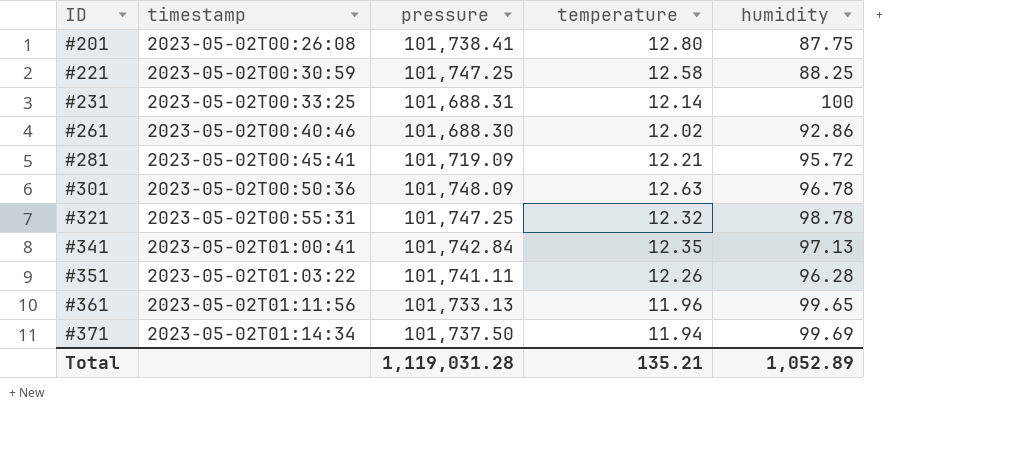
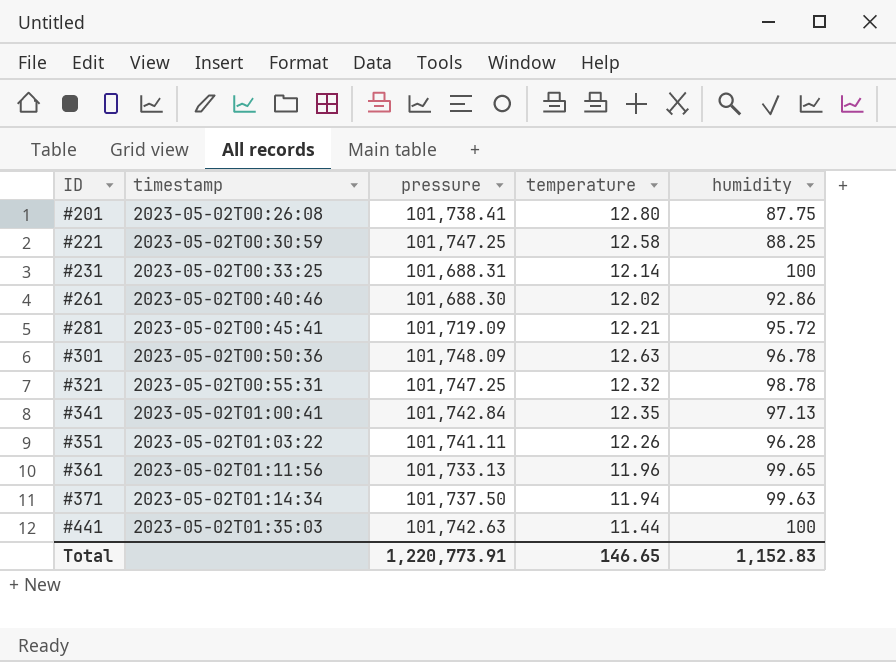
#371 | humidity: 99.69 -> 99.63
row #441: none -> 2023-05-02T01:35:03 | 101,742.63 | 11.44 | 100
Total | pressure: 1,119,031.28 -> 1,220,773.91
Total | temperature: 135.21 -> 146.65
Total | humidity: 1,052.89 -> 1,152.83

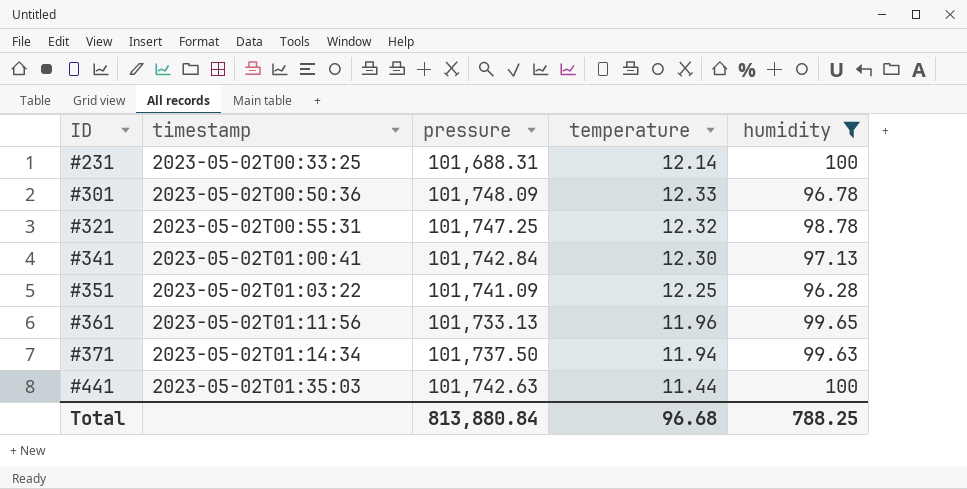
filter: none -> humidity >= 96.28
#301 | temperature: 12.63 -> 12.33
#341 | temperature: 12.35 -> 12.30
#351 | pressure: 101,741.11 -> 101,741.09
#351 | temperature: 12.26 -> 12.25
Total | pressure: 1,220,773.91 -> 813,880.84
Total | temperature: 146.65 -> 96.68
Total | humidity: 1,152.83 -> 788.25

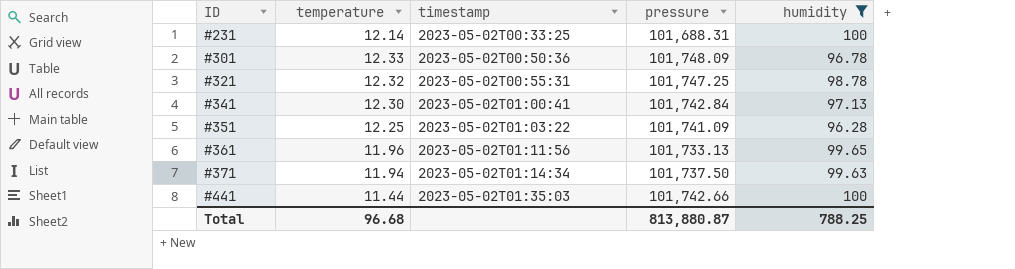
column temperature | position: 4 -> 2
#441 | pressure: 101,742.63 -> 101,742.66
Total | pressure: 813,880.84 -> 813,880.87

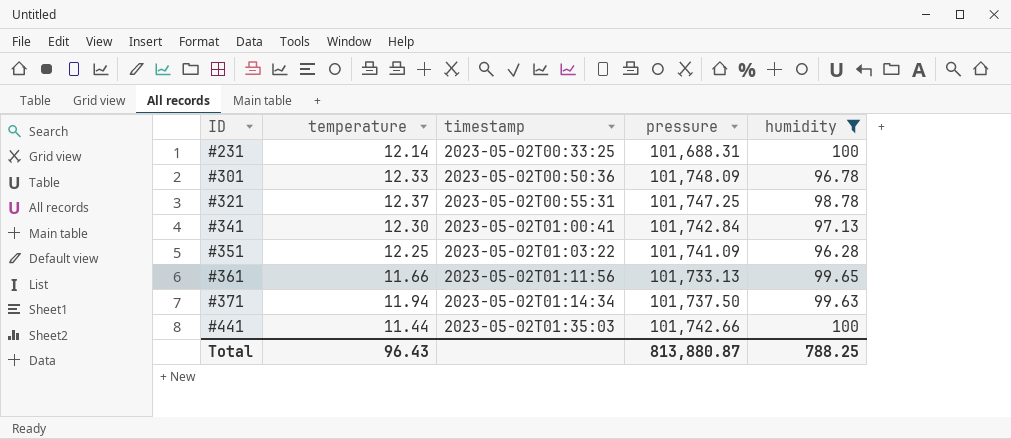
#321 | temperature: 12.32 -> 12.37
#361 | temperature: 11.96 -> 11.66
Total | temperature: 96.68 -> 96.43

